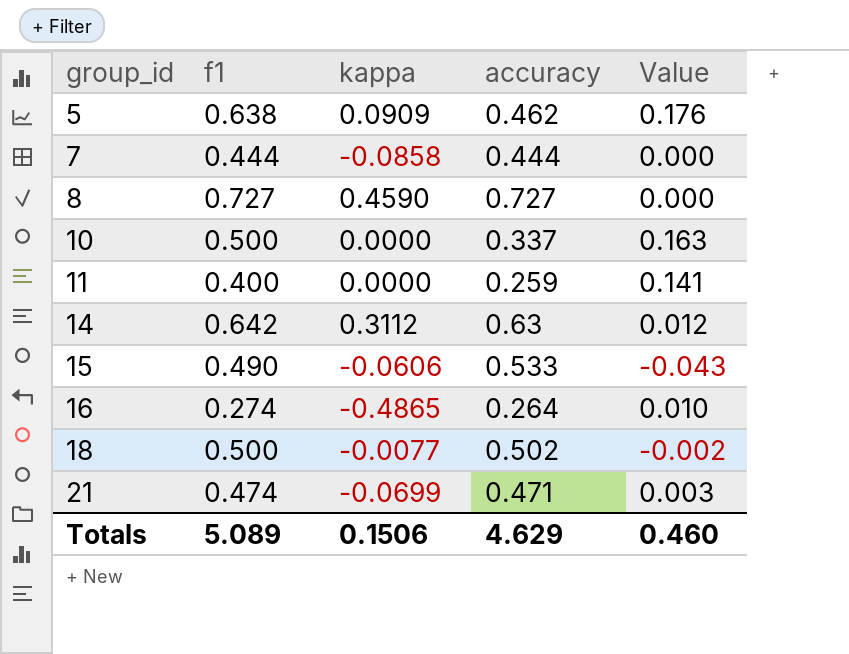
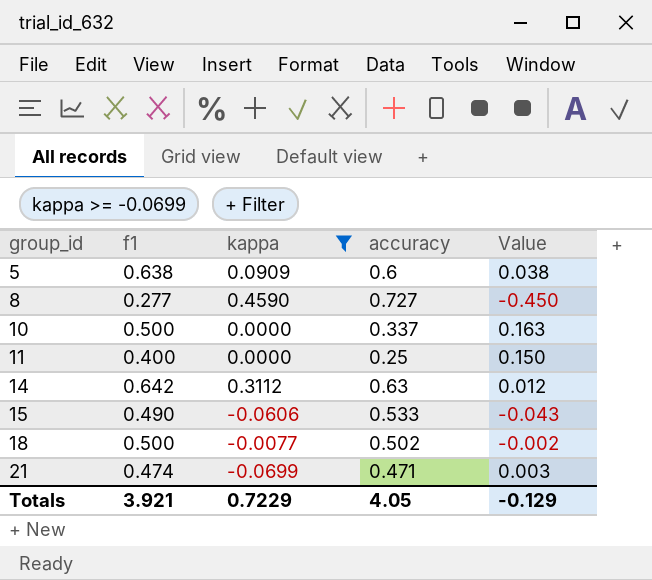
filter: none -> kappa >= -0.0699
5 | accuracy: 0.462 -> 0.6
5 | Value: 0.176 -> 0.038
8 | f1: 0.727 -> 0.277
8 | Value: 0.000 -> -0.450
11 | accuracy: 0.259 -> 0.25
11 | Value: 0.141 -> 0.150
Totals | f1: 5.089 -> 3.921
Totals | kappa: 0.1506 -> 0.7229
Totals | accuracy: 4.629 -> 4.05
Totals | Value: 0.460 -> -0.129

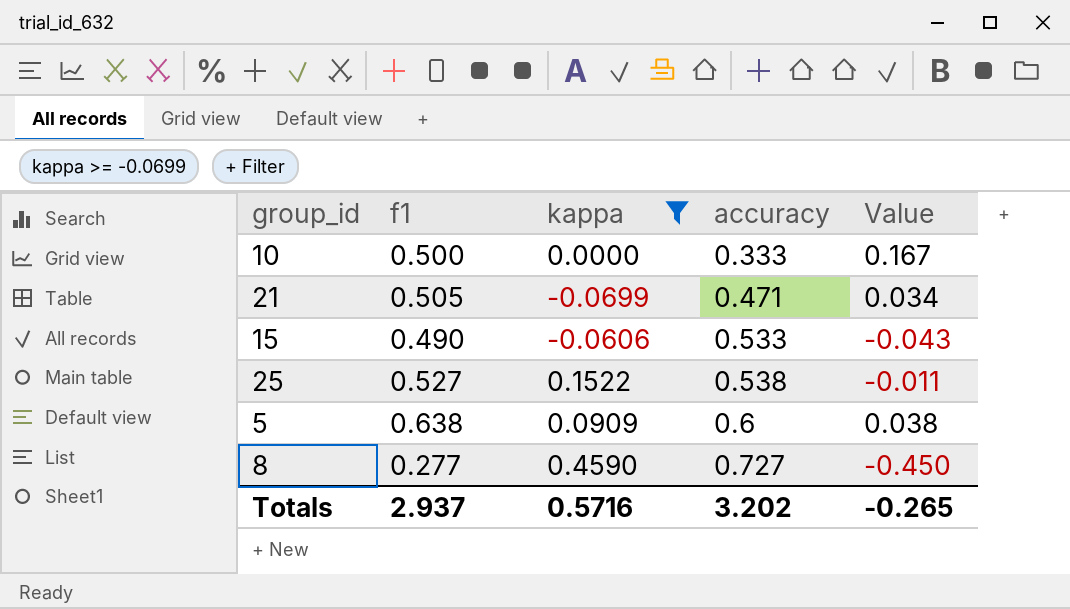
row order: group_id ascending -> accuracy ascending
row 11: 0.400 | 0.0000 | 0.25 | 0.150 -> none
row 14: 0.642 | 0.3112 | 0.63 | 0.012 -> none
row 18: 0.500 | -0.0077 | 0.502 | -0.002 -> none
10 | accuracy: 0.337 -> 0.333
10 | Value: 0.163 -> 0.167
21 | f1: 0.474 -> 0.505
21 | Value: 0.003 -> 0.034
row 25: none -> 0.527 | 0.1522 | 0.538 | -0.011
Totals | f1: 3.921 -> 2.937
Totals | kappa: 0.7229 -> 0.5716
Totals | accuracy: 4.05 -> 3.202
Totals | Value: -0.129 -> -0.265

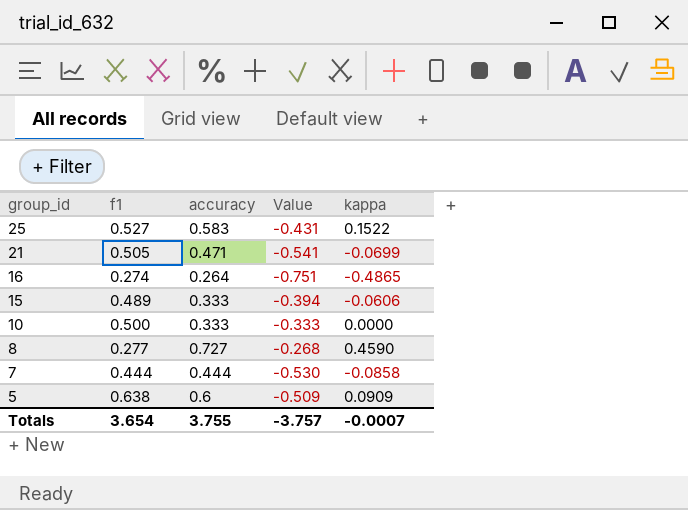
filter: kappa >= -0.0699 -> none
row order: accuracy ascending -> group_id descending
column Value | formula: [f1] - [accuracy] -> [kappa] - [accuracy]
column kappa | position: 3 -> 5
25 | accuracy: 0.538 -> 0.583
15 | f1: 0.490 -> 0.489
15 | accuracy: 0.533 -> 0.333
Totals | f1: 2.937 -> 3.654
Totals | accuracy: 3.202 -> 3.755
Totals | Value: -0.265 -> -3.757
Totals | kappa: 0.5716 -> -0.0007

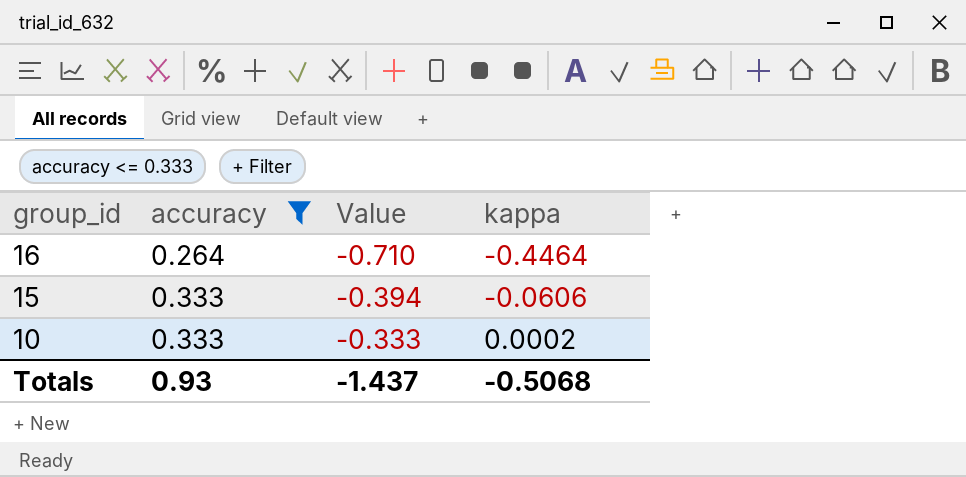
filter: none -> accuracy <= 0.333
column f1 | position: 2 -> none
16 | Value: -0.751 -> -0.710
16 | kappa: -0.4865 -> -0.4464
10 | kappa: 0.0000 -> 0.0002
Totals | accuracy: 3.755 -> 0.93
Totals | Value: -3.757 -> -1.437
Totals | kappa: -0.0007 -> -0.5068

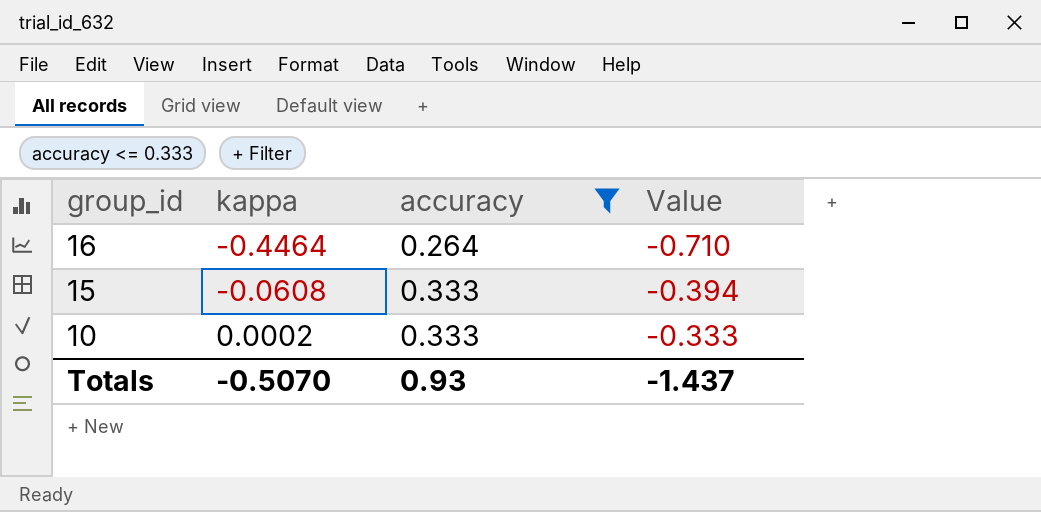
column kappa | position: 4 -> 2
15 | kappa: -0.0606 -> -0.0608
Totals | kappa: -0.5068 -> -0.5070

